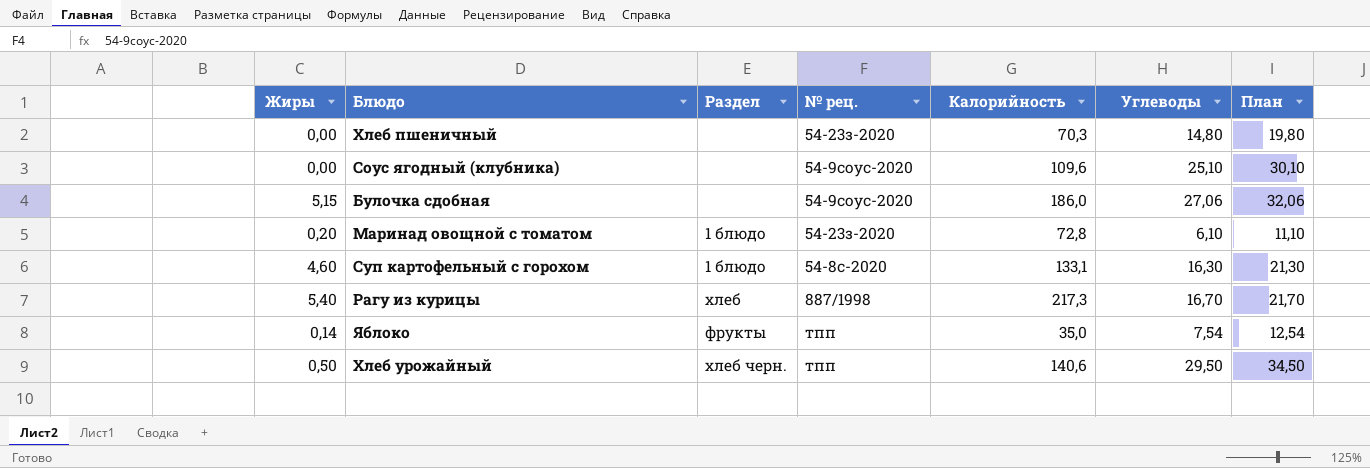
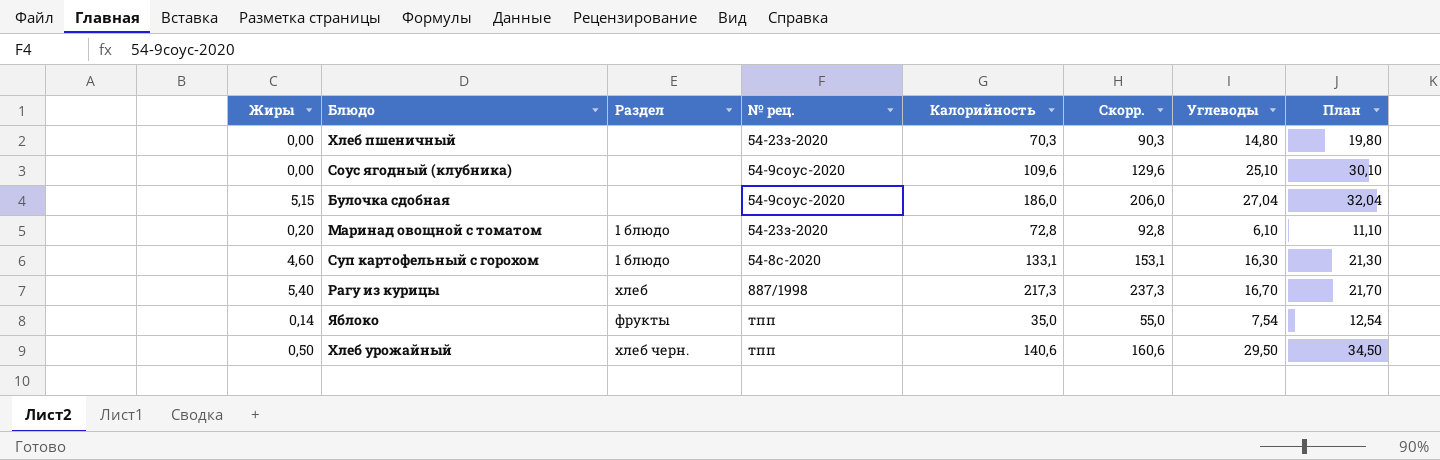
column Скорр. | formula: none -> [Калорийность] + 20
Булочка сдобная | Углеводы: 27,06 -> 27,04
Булочка сдобная | План: 32,06 -> 32,04

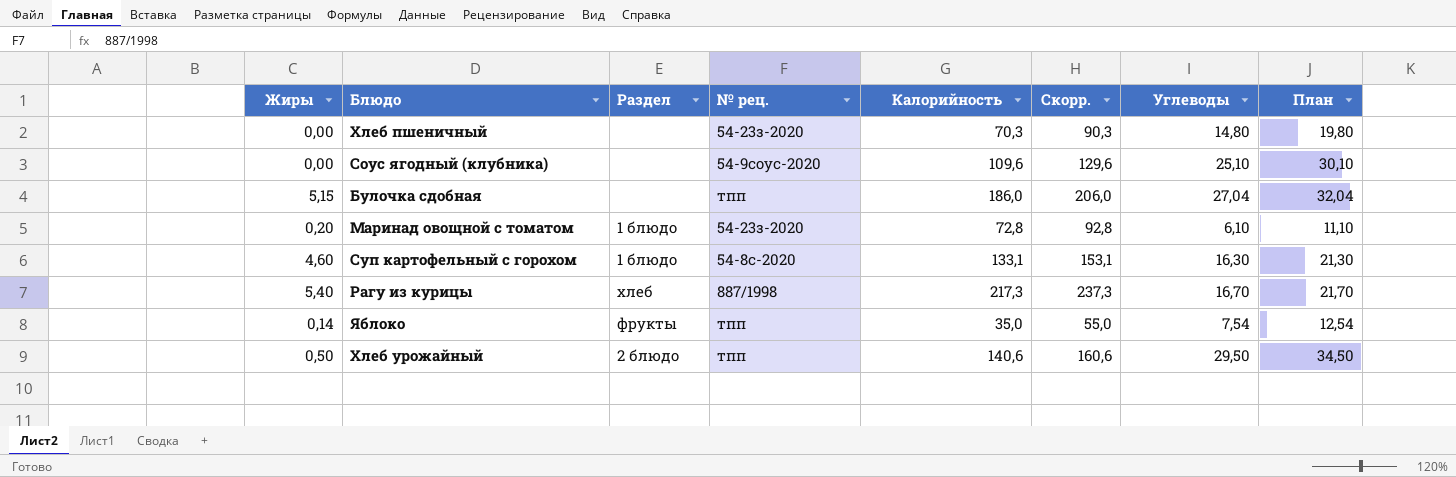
Булочка сдобная | № рец.: 54-9соус-2020 -> тпп
Хлеб урожайный | Раздел: хлеб черн. -> 2 блюдо

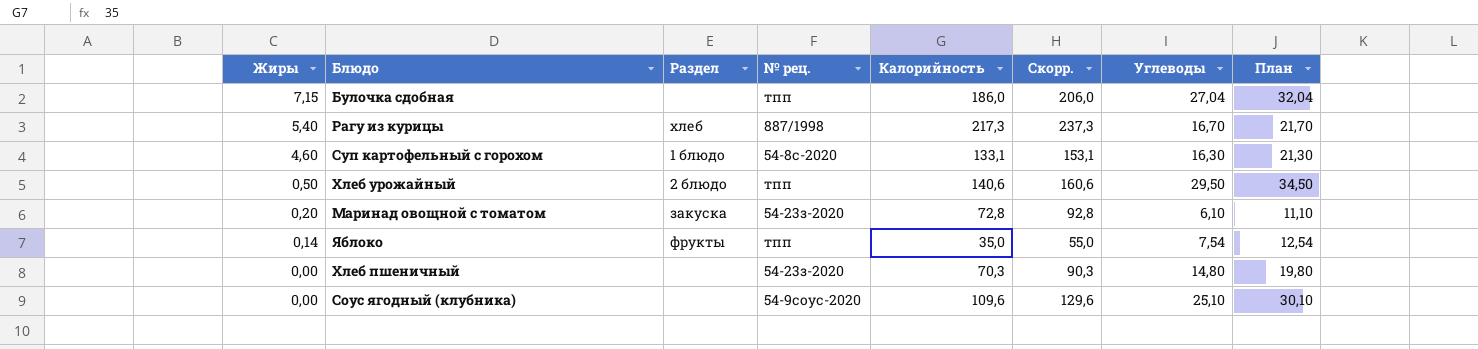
row order: none -> Жиры descending
Булочка сдобная | Жиры: 5,15 -> 7,15
Маринад овощной с томатом | Раздел: 1 блюдо -> закуска

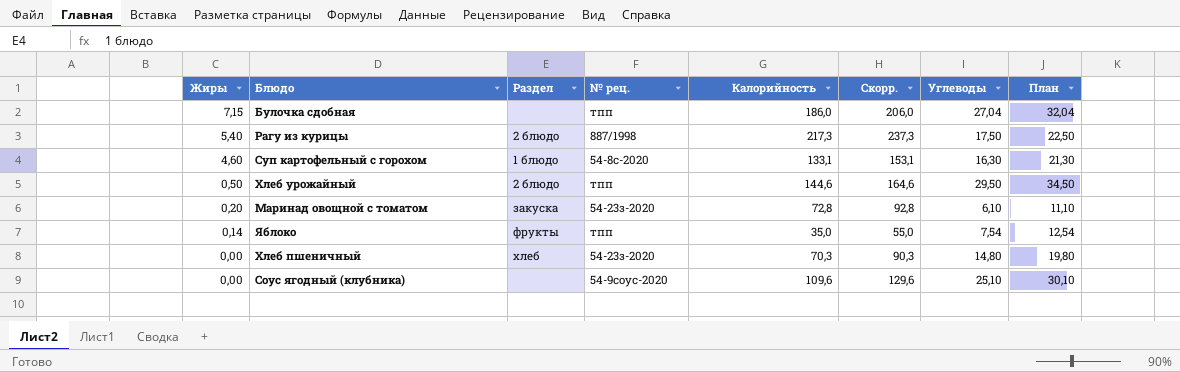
Рагу из курицы | Раздел: хлеб -> 2 блюдо
Рагу из курицы | Углеводы: 16,70 -> 17,50
Рагу из курицы | План: 21,70 -> 22,50
Хлеб урожайный | Калорийность: 140,6 -> 144,6
Хлеб урожайный | Скорр.: 160,6 -> 164,6
Хлеб пшеничный | Раздел: none -> хлеб

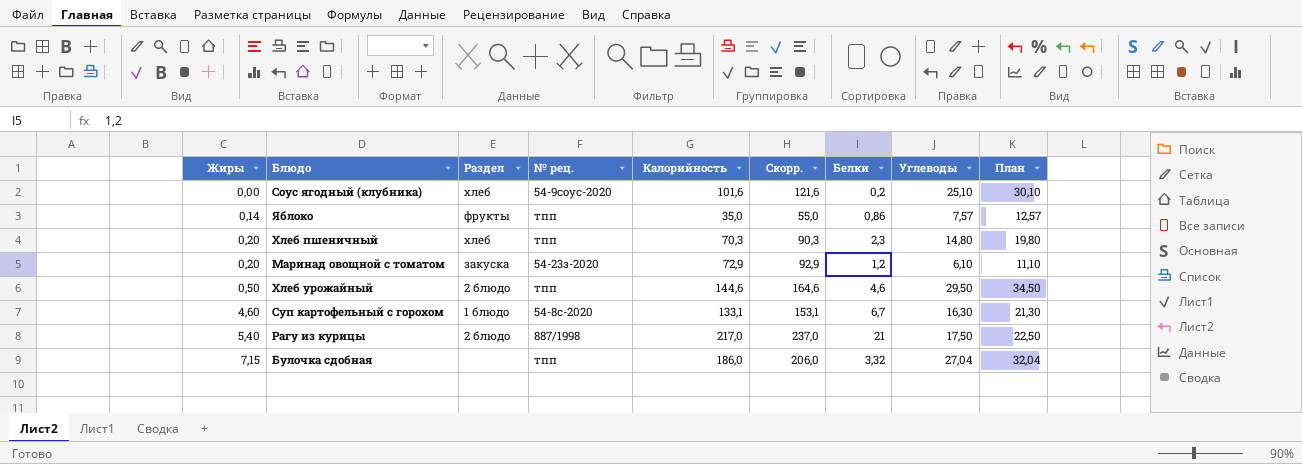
row order: Жиры descending -> Жиры ascending
column Белки | position: none -> 7
Соус ягодный (клубника) | Раздел: none -> хлеб
Соус ягодный (клубника) | Калорийность: 109,6 -> 101,6
Соус ягодный (клубника) | Скорр.: 129,6 -> 121,6
Яблоко | Углеводы: 7,54 -> 7,57
Яблоко | План: 12,54 -> 12,57
Хлеб пшеничный | Жиры: 0,00 -> 0,20
Хлеб пшеничный | № рец.: 54-23з-2020 -> тпп
Маринад овощной с томатом | Калорийность: 72,8 -> 72,9
Маринад овощной с томатом | Скорр.: 92,8 -> 92,9
Рагу из курицы | Калорийность: 217,3 -> 217,0
Рагу из курицы | Скорр.: 237,3 -> 237,0

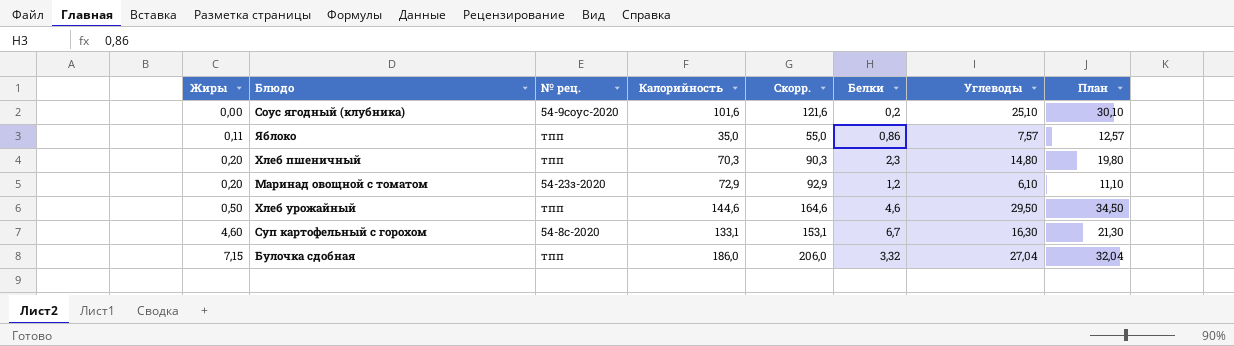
column Раздел | position: 3 -> none
row Рагу из курицы: 5,40 | 2 блюдо | 887/1998 | 217,0 | 237,0 | 21 | 17,50 | 22,50 -> none
Яблоко | Жиры: 0,14 -> 0,11

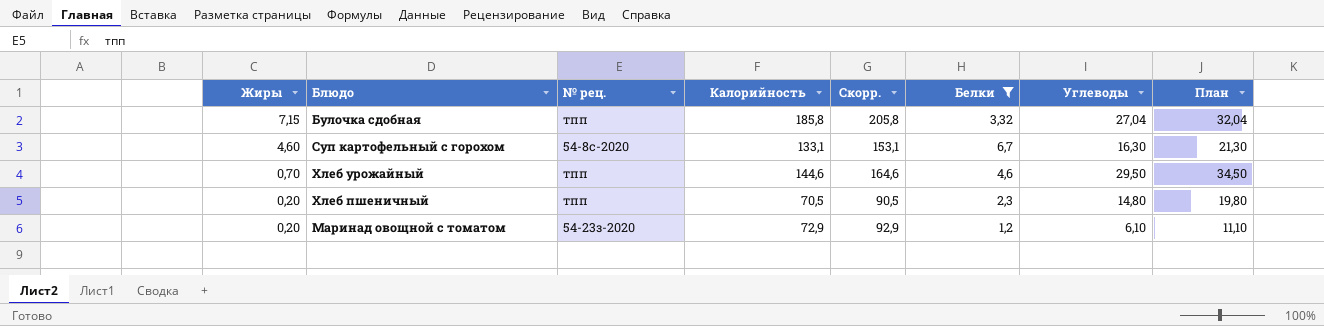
filter: none -> Белки >= 1,2
row order: Жиры ascending -> Жиры descending
Булочка сдобная | Калорийность: 186,0 -> 185,8
Булочка сдобная | Скорр.: 206,0 -> 205,8
Хлеб урожайный | Жиры: 0,50 -> 0,70
Хлеб пшеничный | Калорийность: 70,3 -> 70,5
Хлеб пшеничный | Скорр.: 90,3 -> 90,5

